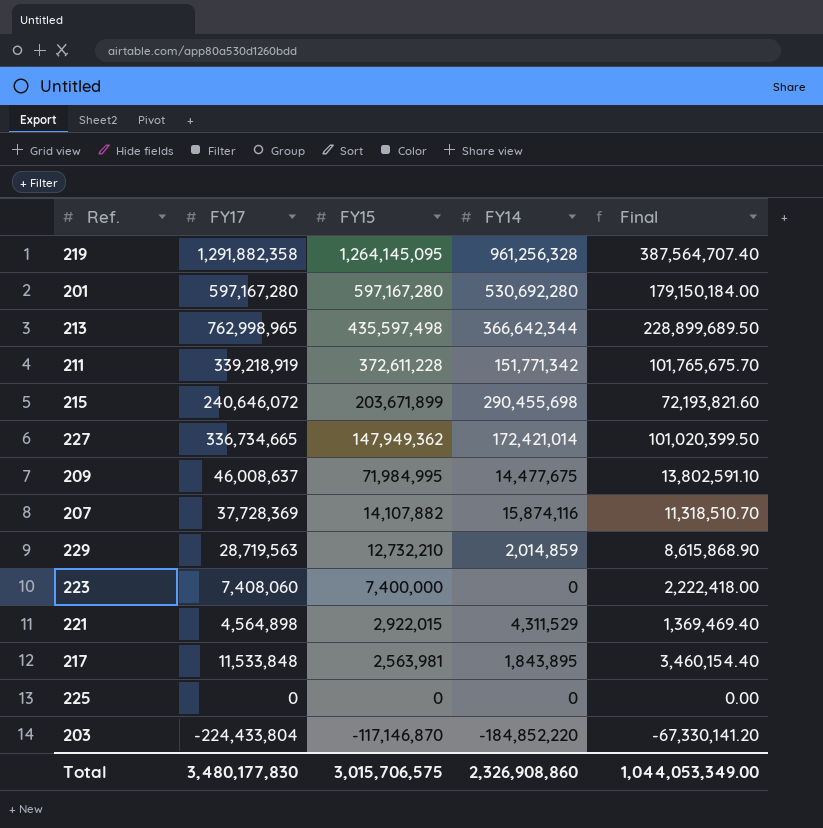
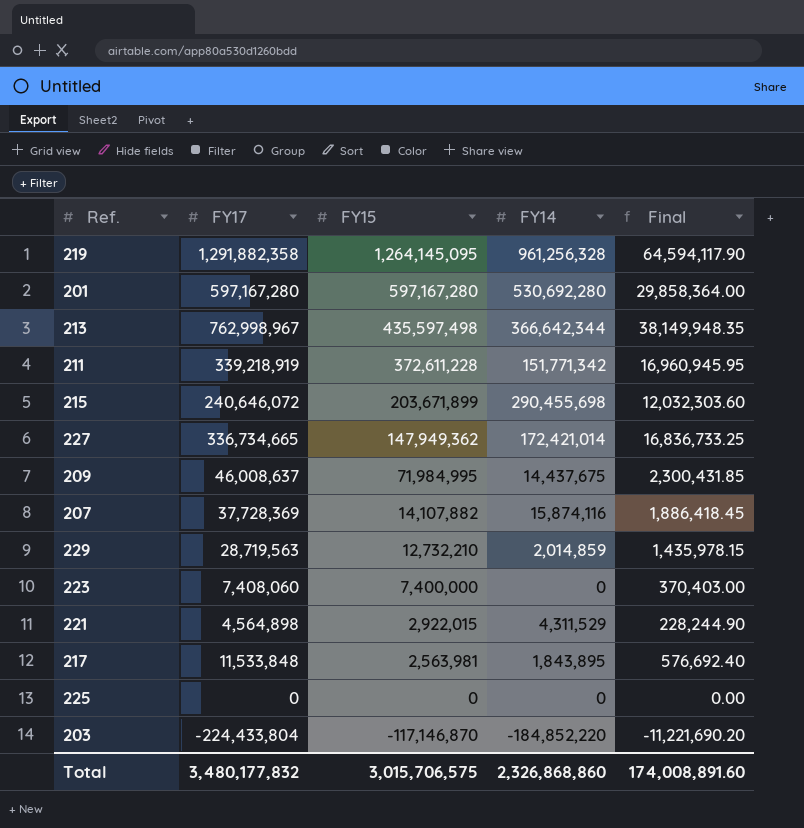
column Final | formula: [FY17] * 0.3 -> [FY17] * 0.05
213 | FY17: 762,998,965 -> 762,998,967
209 | FY14: 14,477,675 -> 14,437,675
Total | FY17: 3,480,177,830 -> 3,480,177,832
Total | FY14: 2,326,908,860 -> 2,326,868,860
Total | Final: 1,044,053,349.00 -> 174,008,891.60

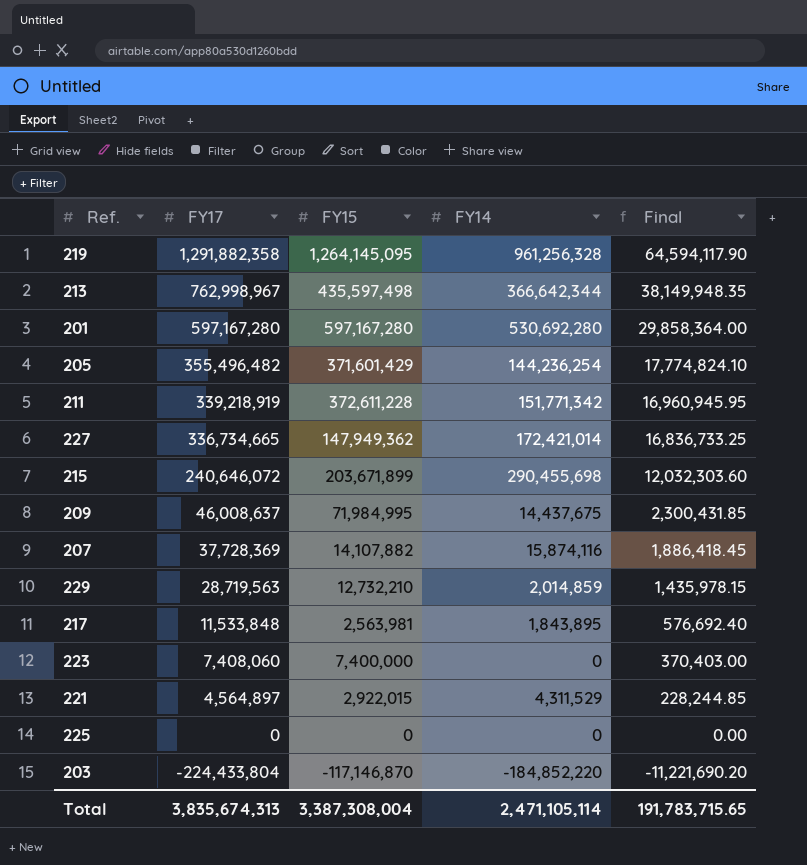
row order: FY15 descending -> FY17 descending
row 205: none -> 355,496,482 | 371,601,429 | 144,236,254 | 17,774,824.10
221 | FY17: 4,564,898 -> 4,564,897
221 | Final: 228,244.90 -> 228,244.85
Total | FY17: 3,480,177,832 -> 3,835,674,313
Total | FY15: 3,015,706,575 -> 3,387,308,004
Total | FY14: 2,326,868,860 -> 2,471,105,114
Total | Final: 174,008,891.60 -> 191,783,715.65

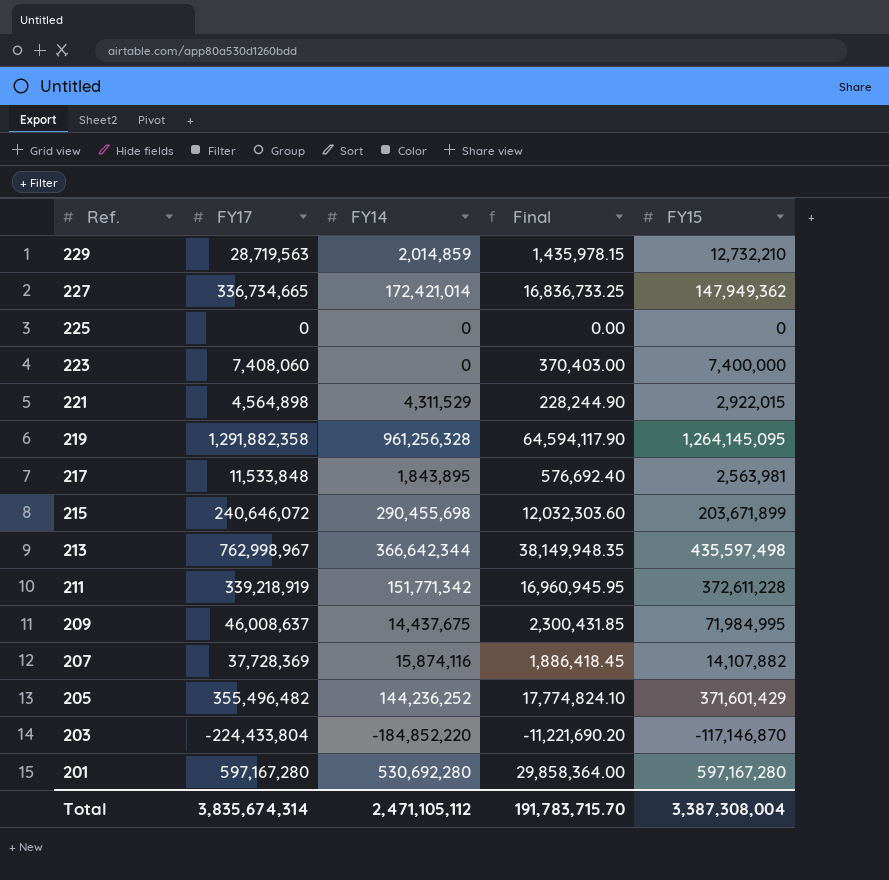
row order: FY17 descending -> Ref. descending
column FY15 | position: 3 -> 5
221 | FY17: 4,564,897 -> 4,564,898
221 | Final: 228,244.85 -> 228,244.90
205 | FY14: 144,236,254 -> 144,236,252
Total | FY17: 3,835,674,313 -> 3,835,674,314
Total | FY14: 2,471,105,114 -> 2,471,105,112
Total | Final: 191,783,715.65 -> 191,783,715.70

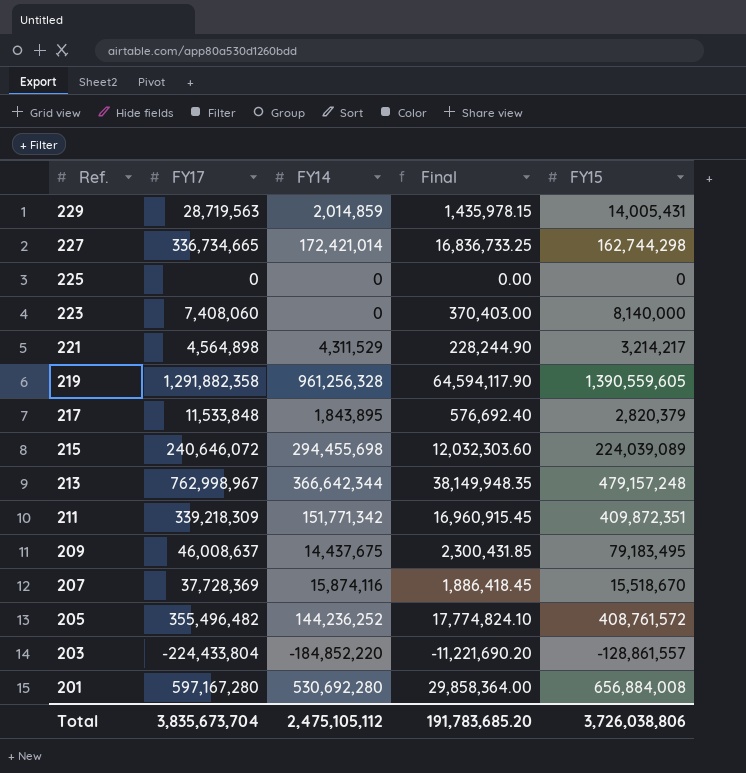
229 | FY15: 12,732,210 -> 14,005,431
227 | FY15: 147,949,362 -> 162,744,298
223 | FY15: 7,400,000 -> 8,140,000
221 | FY15: 2,922,015 -> 3,214,217
219 | FY15: 1,264,145,095 -> 1,390,559,605
217 | FY15: 2,563,981 -> 2,820,379
215 | FY14: 290,455,698 -> 294,455,698
215 | FY15: 203,671,899 -> 224,039,089
213 | FY15: 435,597,498 -> 479,157,248
211 | FY17: 339,218,919 -> 339,218,309
211 | Final: 16,960,945.95 -> 16,960,915.45
211 | FY15: 372,611,228 -> 409,872,351
209 | FY15: 71,984,995 -> 79,183,495
207 | FY15: 14,107,882 -> 15,518,670
205 | FY15: 371,601,429 -> 408,761,572
203 | FY15: -117,146,870 -> -128,861,557
201 | FY15: 597,167,280 -> 656,884,008
Total | FY17: 3,835,674,314 -> 3,835,673,704
Total | FY14: 2,471,105,112 -> 2,475,105,112
Total | Final: 191,783,715.70 -> 191,783,685.20
Total | FY15: 3,387,308,004 -> 3,726,038,806

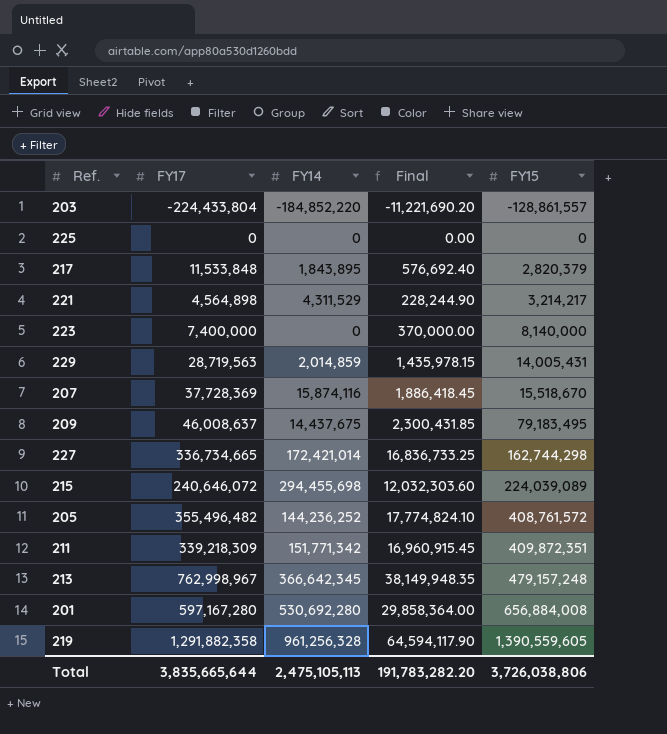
row order: Ref. descending -> FY15 ascending
223 | FY17: 7,408,060 -> 7,400,000
223 | Final: 370,403.00 -> 370,000.00
213 | FY14: 366,642,344 -> 366,642,345
Total | FY17: 3,835,673,704 -> 3,835,665,644
Total | FY14: 2,475,105,112 -> 2,475,105,113
Total | Final: 191,783,685.20 -> 191,783,282.20

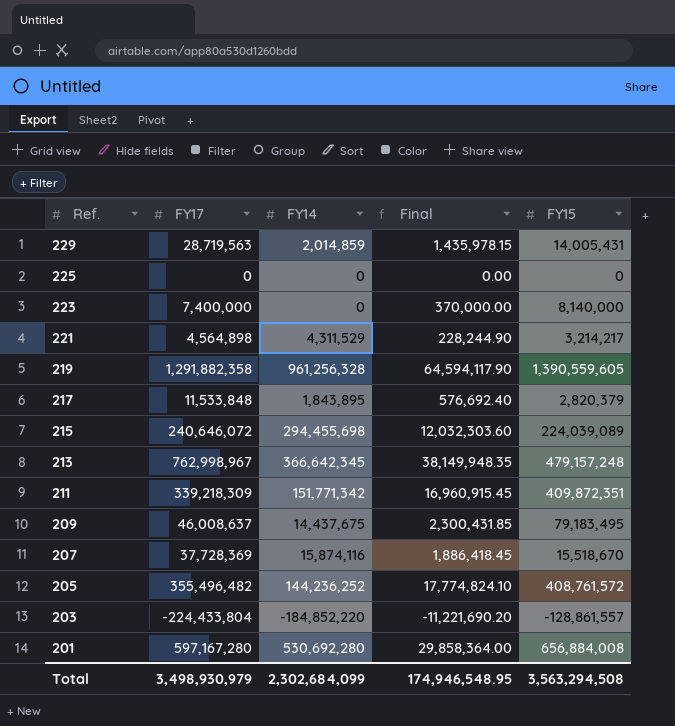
row order: FY15 ascending -> Ref. descending
row 227: 336,734,665 | 172,421,014 | 16,836,733.25 | 162,744,298 -> none
Total | FY17: 3,835,665,644 -> 3,498,930,979
Total | FY14: 2,475,105,113 -> 2,302,684,099
Total | Final: 191,783,282.20 -> 174,946,548.95
Total | FY15: 3,726,038,806 -> 3,563,294,508

